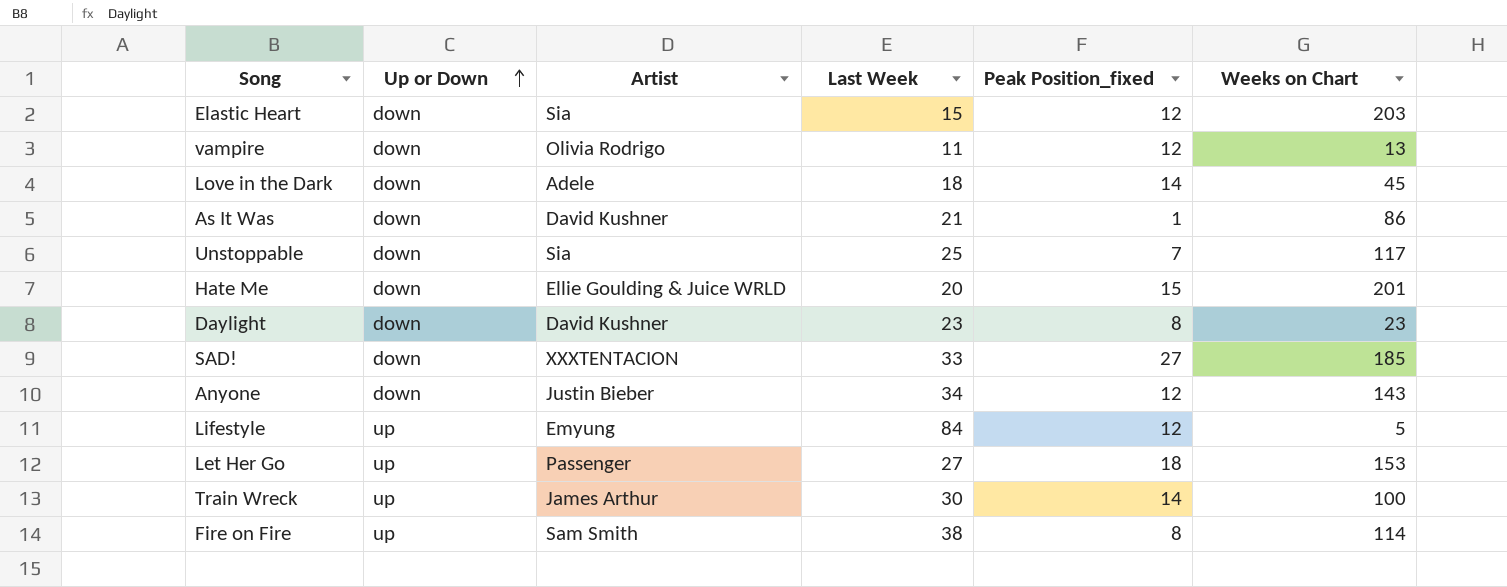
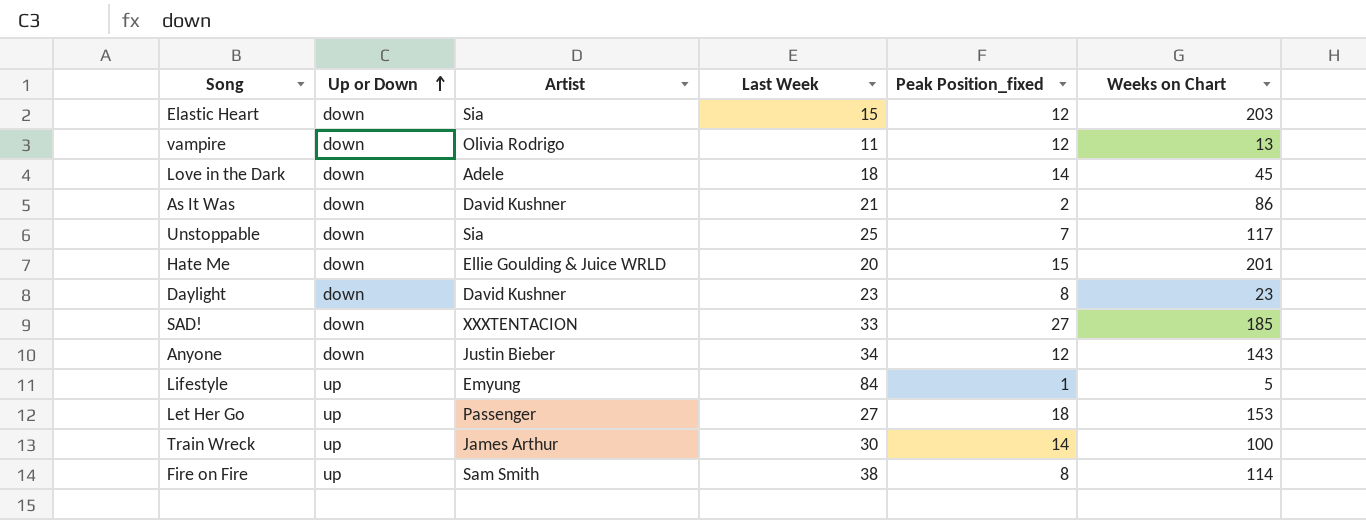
As It Was | Peak Position_fixed: 1 -> 2
Lifestyle | Peak Position_fixed: 12 -> 1

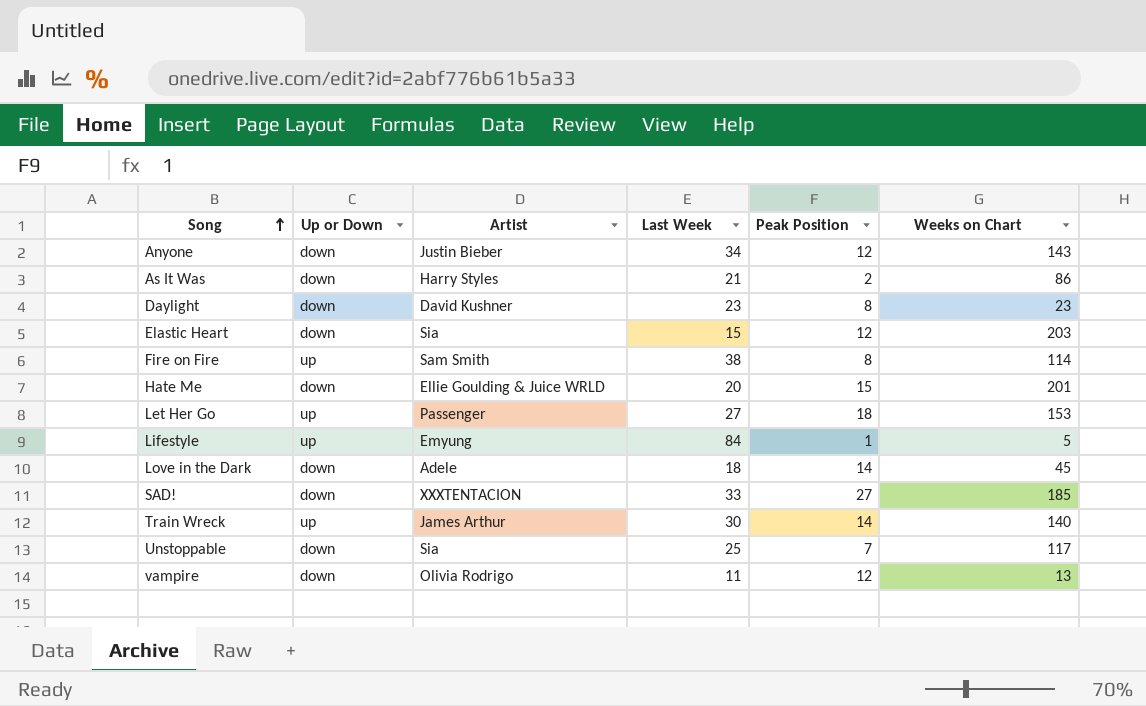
row order: Up or Down ascending -> Song ascending
column name: Peak Position_fixed -> Peak Position
As It Was | Artist: David Kushner -> Harry Styles
Train Wreck | Weeks on Chart: 100 -> 140

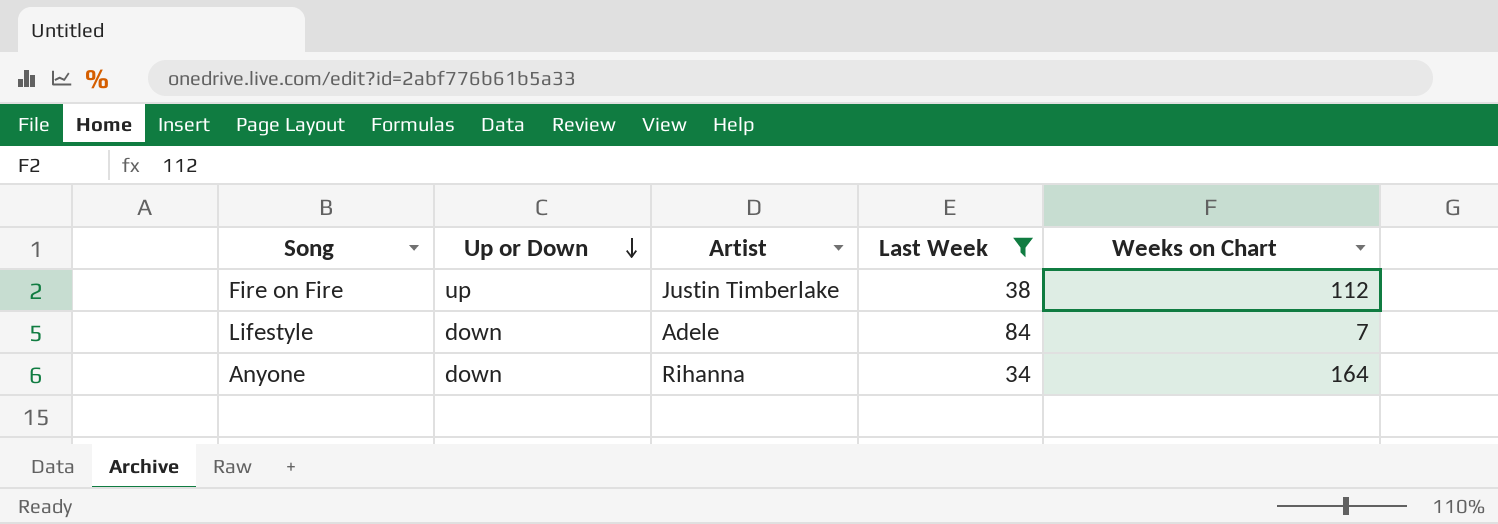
filter: none -> Last Week >= 34
row order: Song ascending -> Up or Down descending
column Peak Position | position: 5 -> none
Fire on Fire | Artist: Sam Smith -> Justin Timberlake
Fire on Fire | Weeks on Chart: 114 -> 112
Lifestyle | Up or Down: up -> down
Lifestyle | Artist: Emyung -> Adele
Lifestyle | Weeks on Chart: 5 -> 7
Anyone | Artist: Justin Bieber -> Rihanna
Anyone | Weeks on Chart: 143 -> 164

